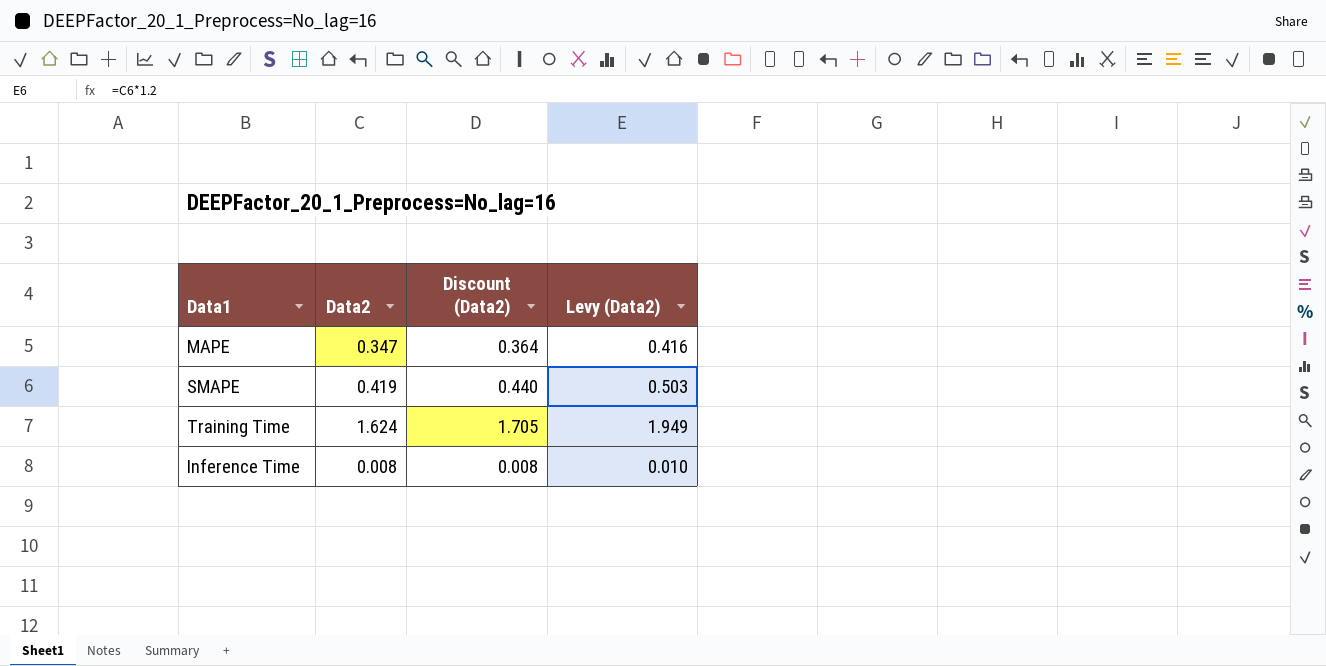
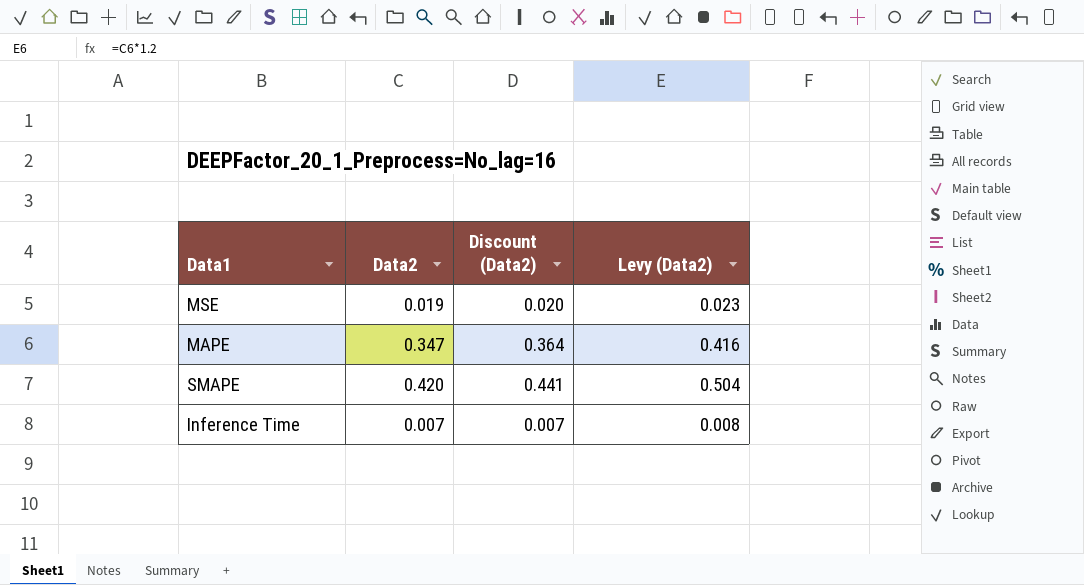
row Training Time: 1.624 | 1.705 | 1.949 -> none
row MSE: none -> 0.019 | 0.020 | 0.023
SMAPE | Data2: 0.419 -> 0.420
SMAPE | Discount (Data2): 0.440 -> 0.441
SMAPE | Levy (Data2): 0.503 -> 0.504
Inference Time | Data2: 0.008 -> 0.007
Inference Time | Discount (Data2): 0.008 -> 0.007
Inference Time | Levy (Data2): 0.010 -> 0.008

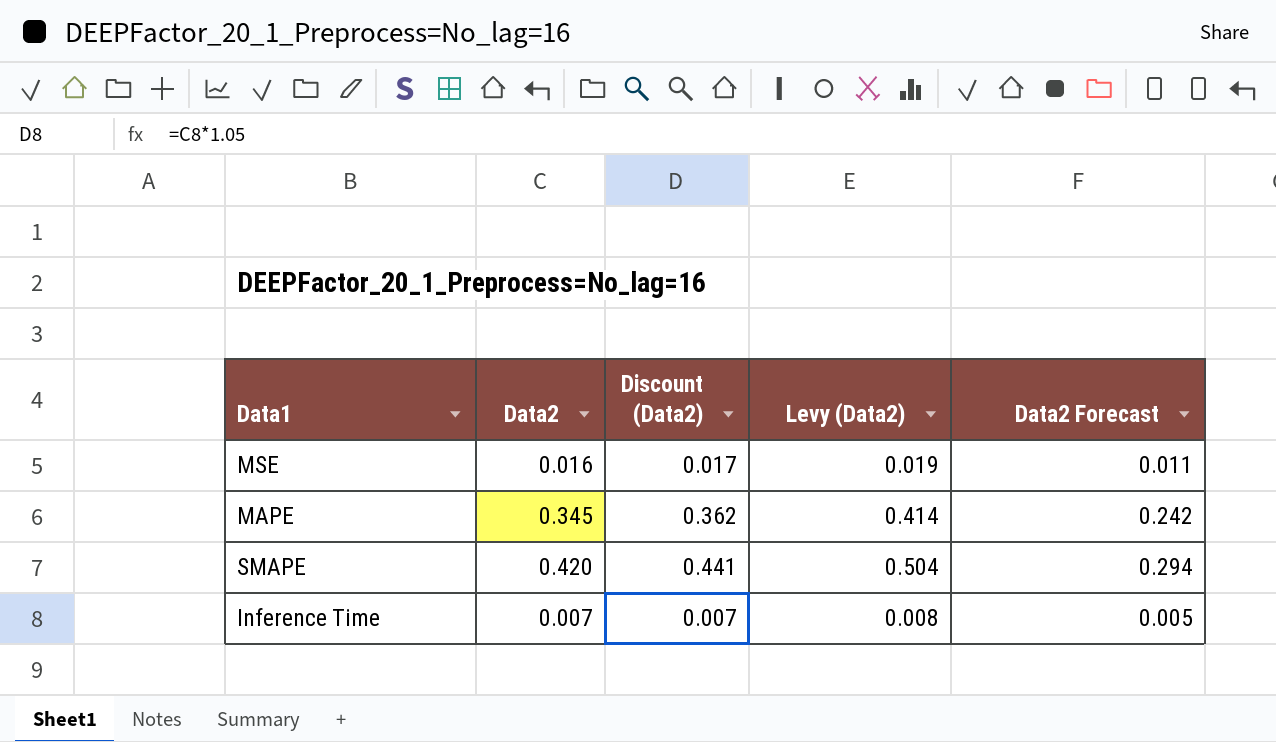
column Data2 Forecast | formula: none -> [Data2] * 0.7
MSE | Data2: 0.019 -> 0.016
MSE | Discount (Data2): 0.020 -> 0.017
MSE | Levy (Data2): 0.023 -> 0.019
MAPE | Data2: 0.347 -> 0.345
MAPE | Discount (Data2): 0.364 -> 0.362
MAPE | Levy (Data2): 0.416 -> 0.414

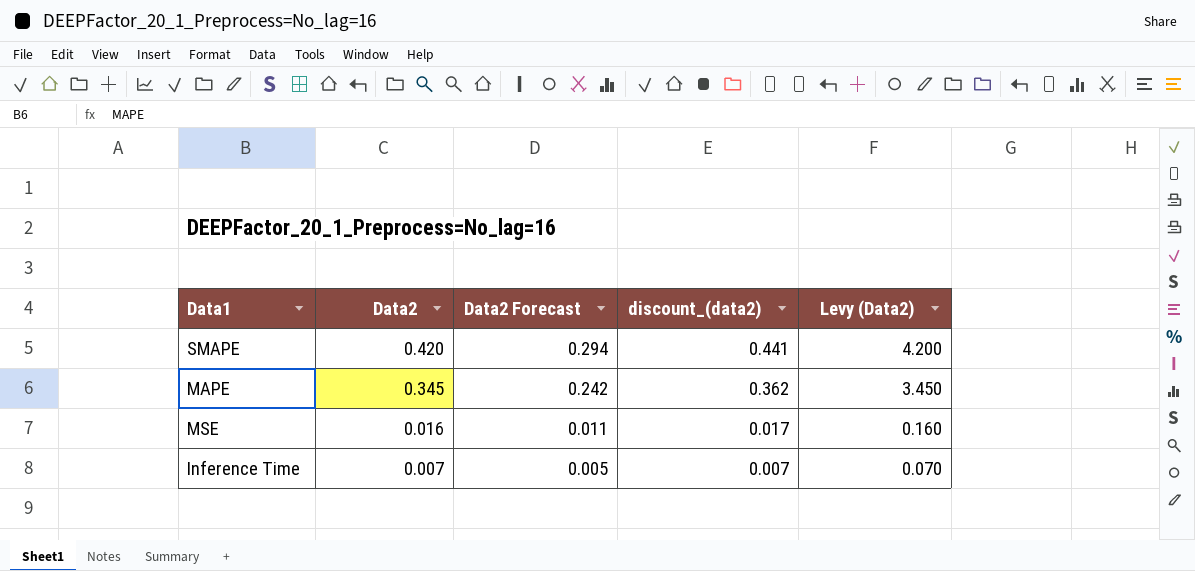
row order: none -> Data2 descending
column Data2 Forecast | position: 5 -> 3
column name: Discount (Data2) -> discount_(data2)
column Levy (Data2) | formula: [Data2] * 1.2 -> [Data2] * 10

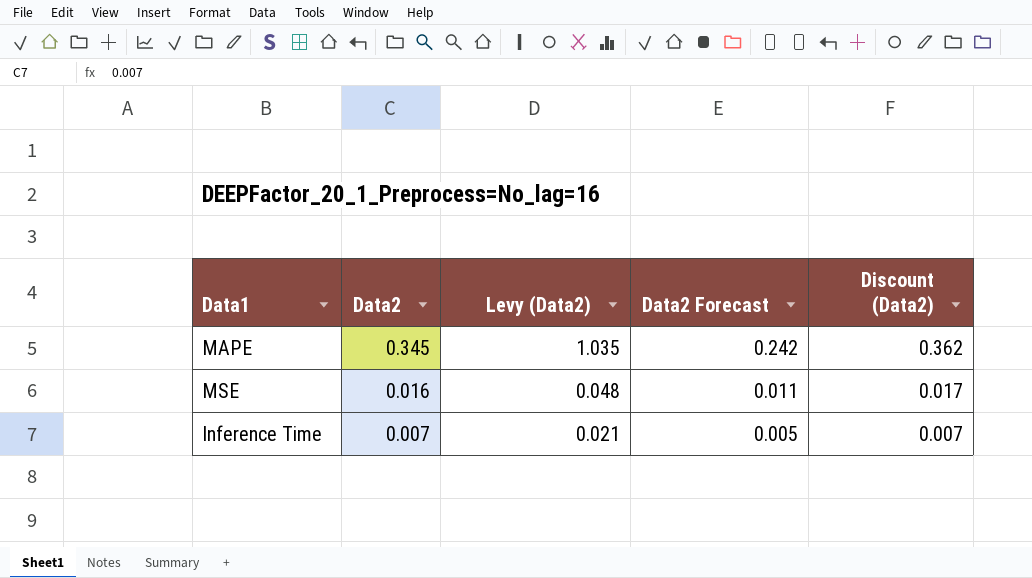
column Levy (Data2) | formula: [Data2] * 10 -> [Data2] * 3
column Levy (Data2) | position: 5 -> 3
column name: discount_(data2) -> Discount (Data2)
row SMAPE: 0.420 | 0.294 | 0.441 | 4.200 -> none

